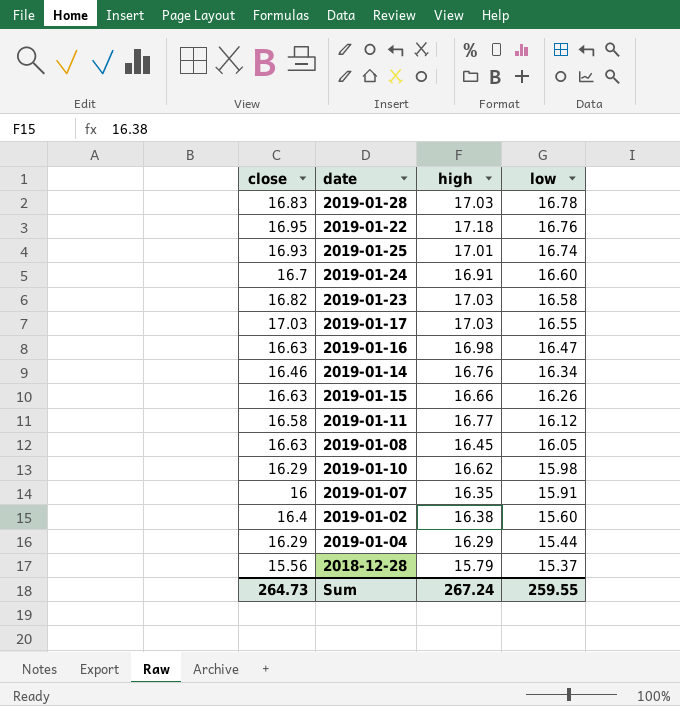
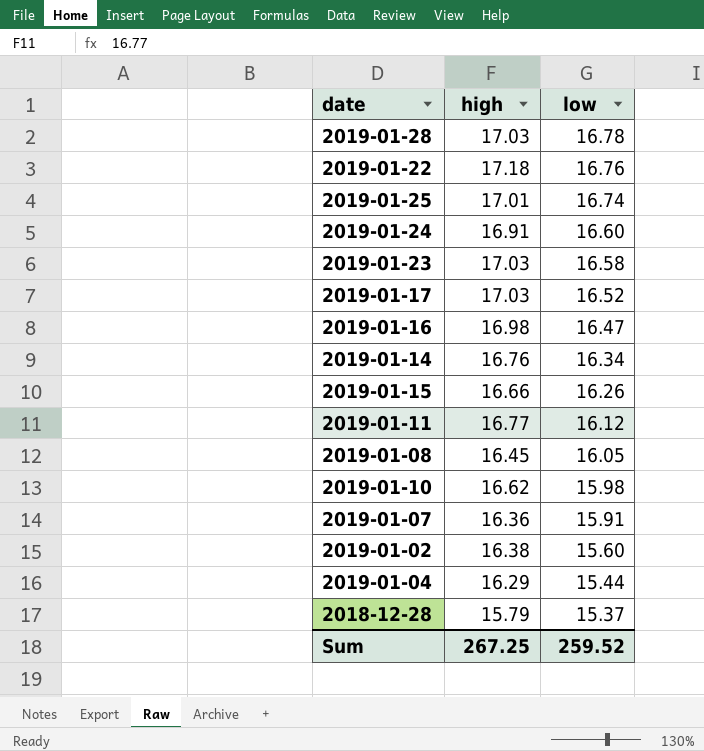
column close | position: 1 -> none
2019-01-17 | low: 16.55 -> 16.52
2019-01-07 | high: 16.35 -> 16.36
Sum | high: 267.24 -> 267.25
Sum | low: 259.55 -> 259.52

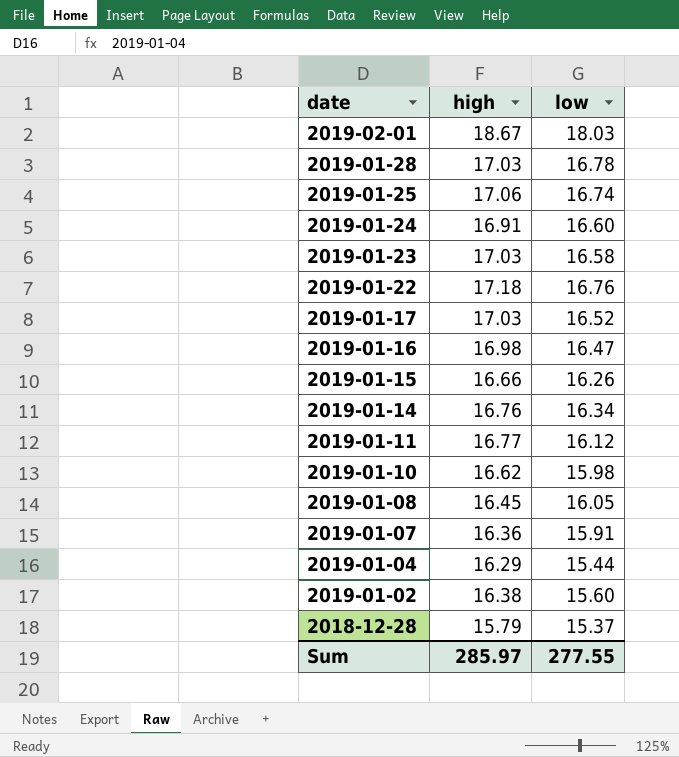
row order: low descending -> date descending
row 2019-02-01: none -> 18.67 | 18.03
2019-01-25 | high: 17.01 -> 17.06
Sum | high: 267.25 -> 285.97
Sum | low: 259.52 -> 277.55

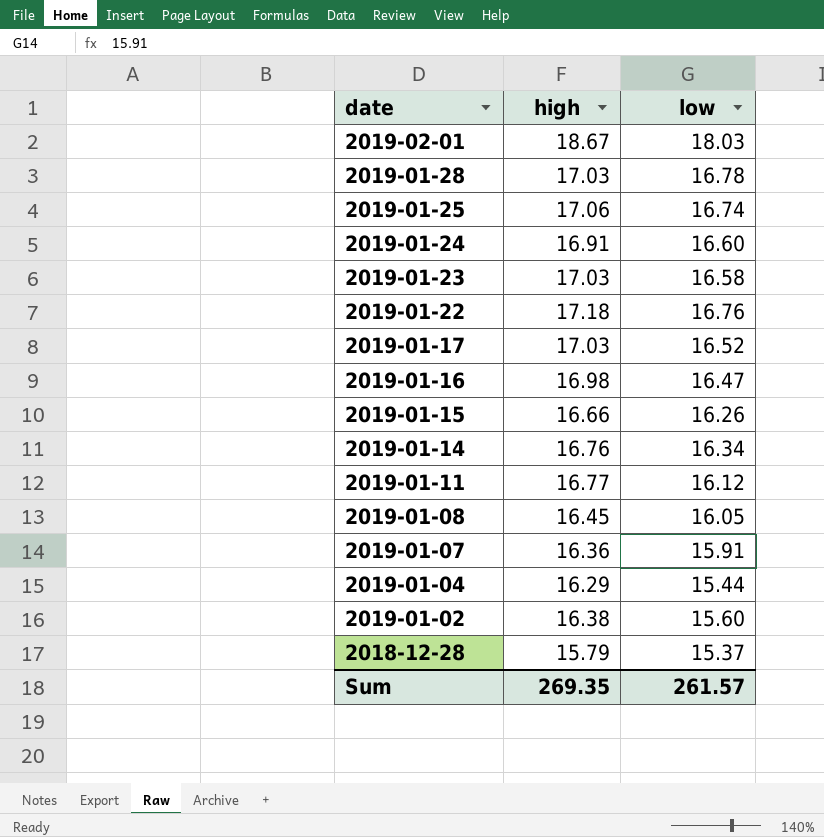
row 2019-01-10: 16.62 | 15.98 -> none
Sum | high: 285.97 -> 269.35
Sum | low: 277.55 -> 261.57

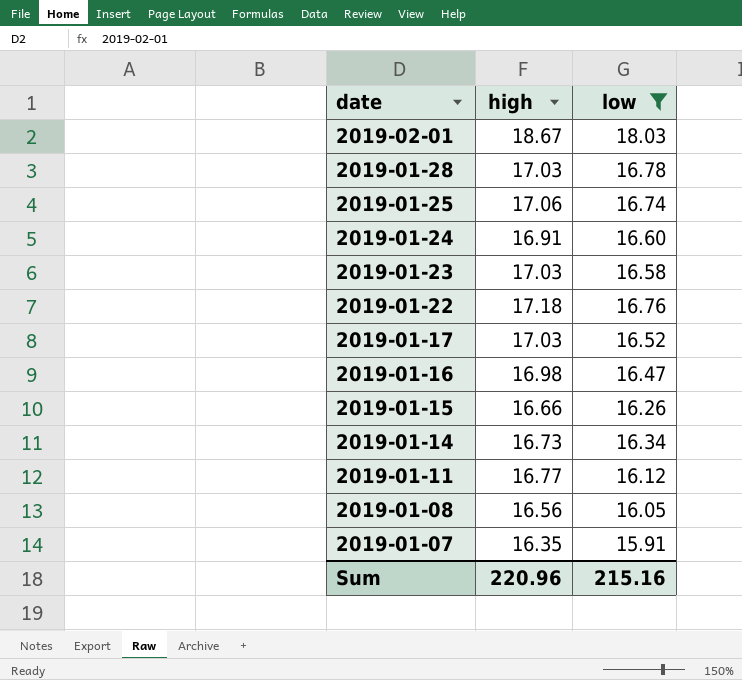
filter: none -> low >= 15.91
2019-01-14 | high: 16.76 -> 16.73
2019-01-08 | high: 16.45 -> 16.56
2019-01-07 | high: 16.36 -> 16.35
Sum | high: 269.35 -> 220.96
Sum | low: 261.57 -> 215.16

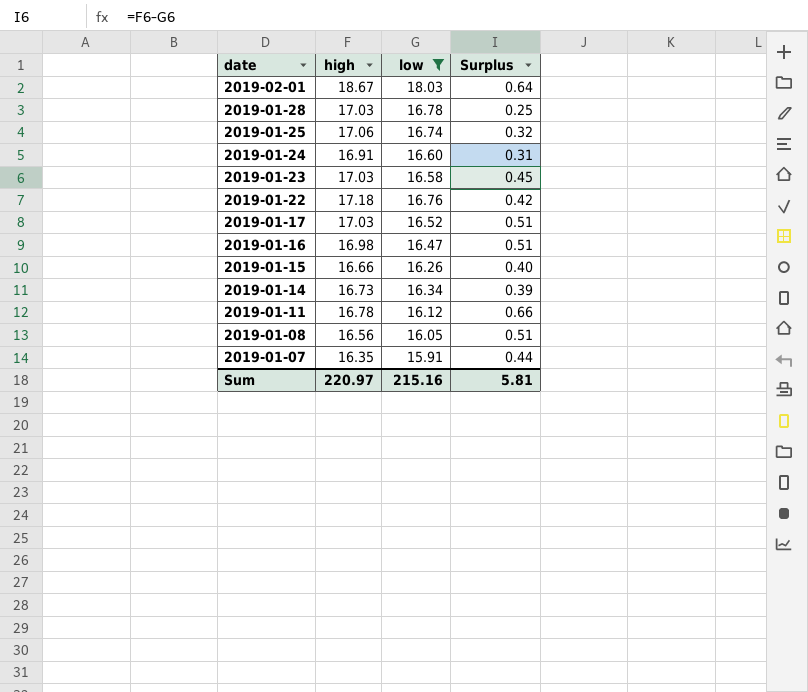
column Surplus | formula: none -> [high] - [low]
2019-01-11 | high: 16.77 -> 16.78
Sum | high: 220.96 -> 220.97

